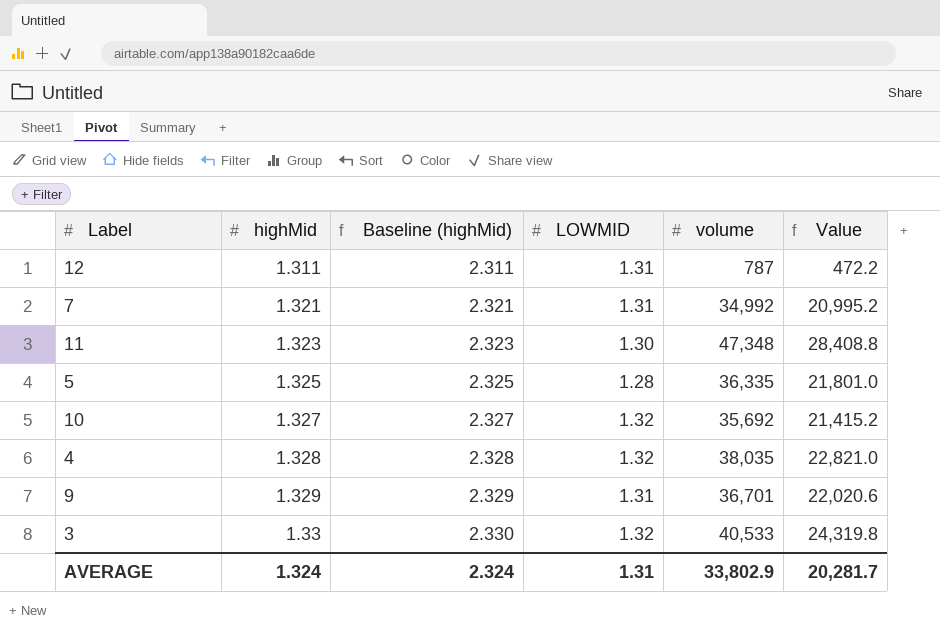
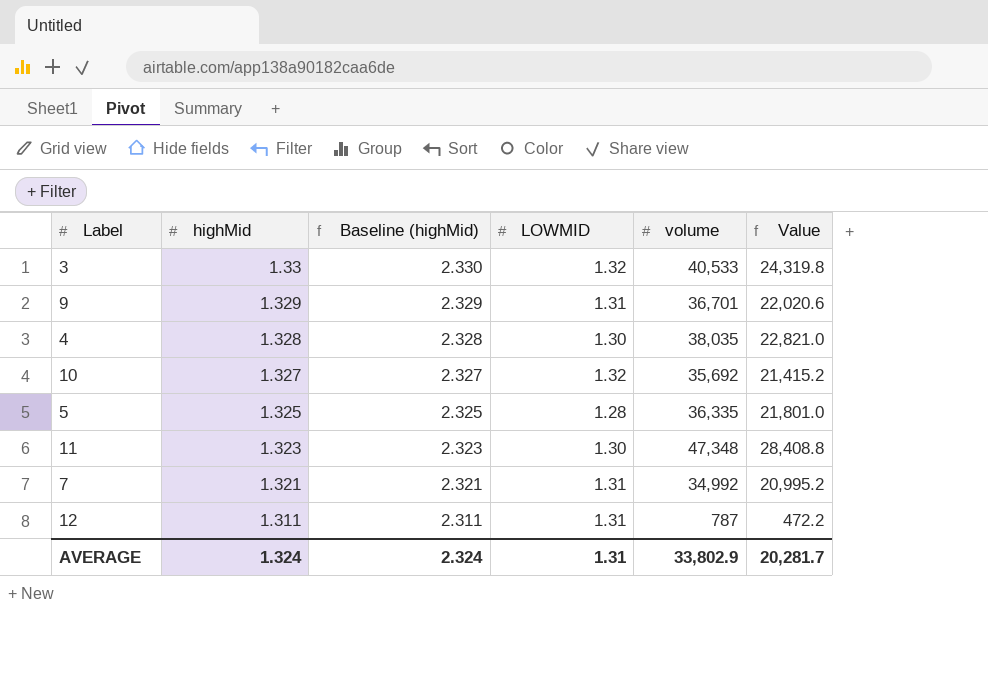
row order: highMid ascending -> highMid descending
4 | LOWMID: 1.32 -> 1.30

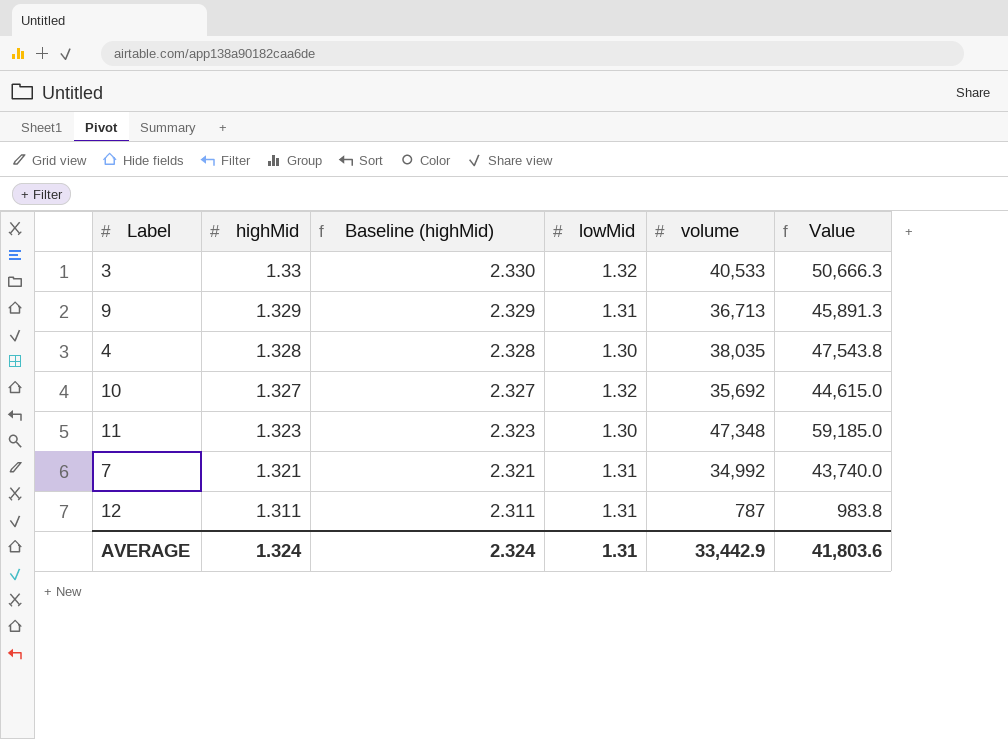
column name: LOWMID -> lowMid
column Value | formula: [volume] * 0.6 -> [volume] * 1.25
row 5: 1.325 | 2.325 | 1.28 | 36,335 | 21,801.0 -> none
9 | volume: 36,701 -> 36,713
AVERAGE | volume: 33,802.9 -> 33,442.9
AVERAGE | Value: 20,281.7 -> 41,803.6

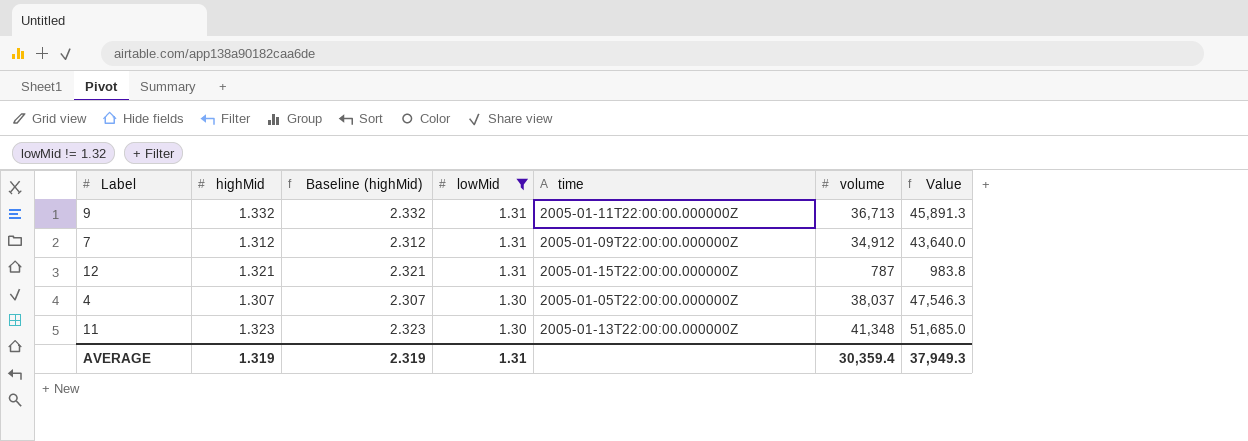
filter: none -> lowMid != 1.32
row order: highMid descending -> lowMid descending
column time | position: none -> 5
9 | highMid: 1.329 -> 1.332
9 | Baseline (highMid): 2.329 -> 2.332
7 | highMid: 1.321 -> 1.312
7 | Baseline (highMid): 2.321 -> 2.312
7 | volume: 34,992 -> 34,912
7 | Value: 43,740.0 -> 43,640.0
12 | highMid: 1.311 -> 1.321
12 | Baseline (highMid): 2.311 -> 2.321
4 | highMid: 1.328 -> 1.307
4 | Baseline (highMid): 2.328 -> 2.307
4 | volume: 38,035 -> 38,037
4 | Value: 47,543.8 -> 47,546.3
11 | volume: 47,348 -> 41,348
11 | Value: 59,185.0 -> 51,685.0
AVERAGE | highMid: 1.324 -> 1.319
AVERAGE | Baseline (highMid): 2.324 -> 2.319
AVERAGE | volume: 33,442.9 -> 30,359.4
AVERAGE | Value: 41,803.6 -> 37,949.3

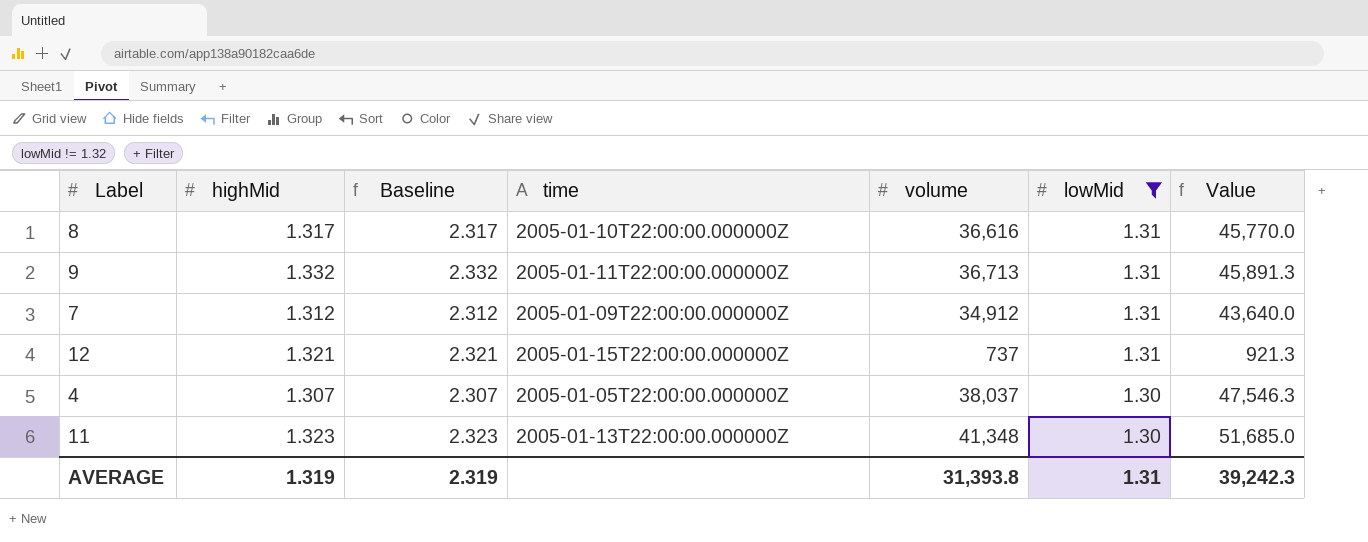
column name: Baseline (highMid) -> Baseline
column lowMid | position: 4 -> 6
row 8: none -> 1.317 | 2.317 | 2005-01-10T22:00:00.000000Z | 36,616 | 1.31 | 45,770.0
12 | volume: 787 -> 737
12 | Value: 983.8 -> 921.3
AVERAGE | volume: 30,359.4 -> 31,393.8
AVERAGE | Value: 37,949.3 -> 39,242.3

